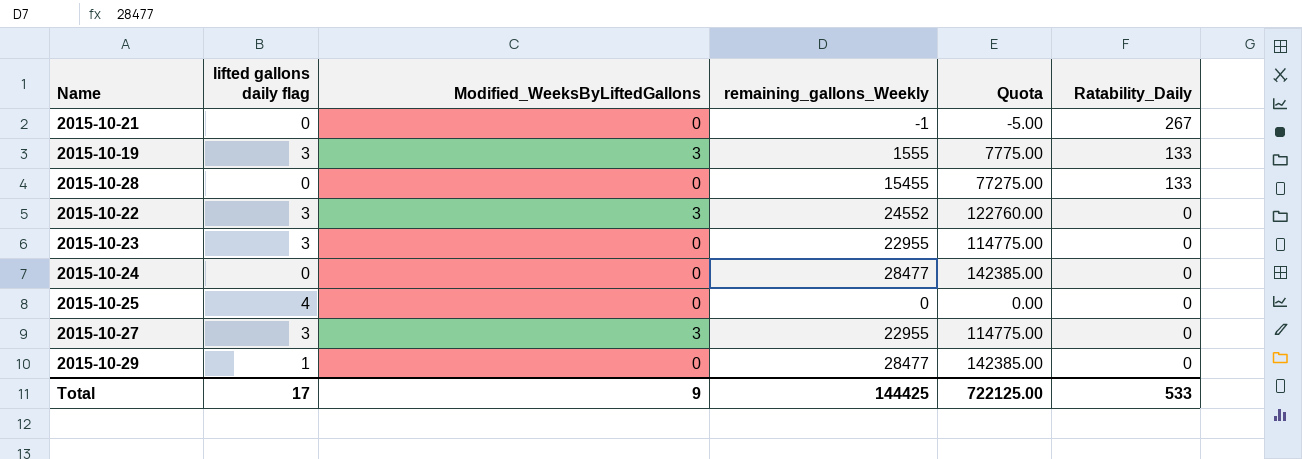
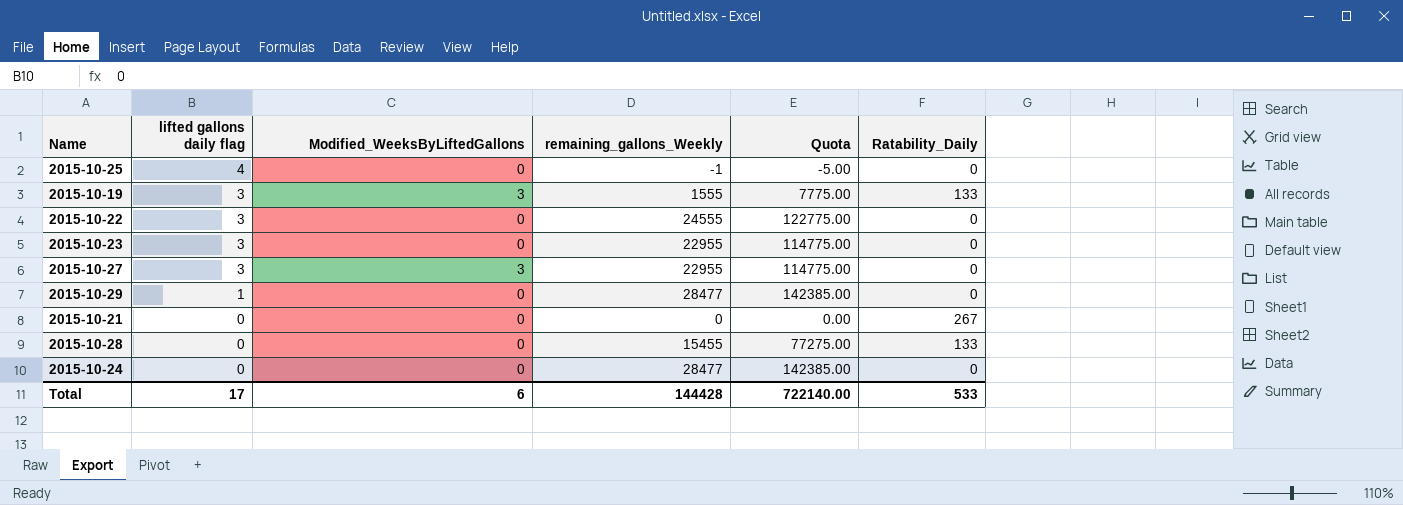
row order: Ratability_Daily descending -> lifted gallons daily flag descending
2015-10-25 | remaining_gallons_Weekly: 0 -> -1
2015-10-25 | Quota: 0.00 -> -5.00
2015-10-22 | Modified_WeeksByLiftedGallons: 3 -> 0
2015-10-22 | remaining_gallons_Weekly: 24552 -> 24555
2015-10-22 | Quota: 122760.00 -> 122775.00
2015-10-21 | remaining_gallons_Weekly: -1 -> 0
2015-10-21 | Quota: -5.00 -> 0.00
Total | Modified_WeeksByLiftedGallons: 9 -> 6
Total | remaining_gallons_Weekly: 144425 -> 144428
Total | Quota: 722125.00 -> 722140.00

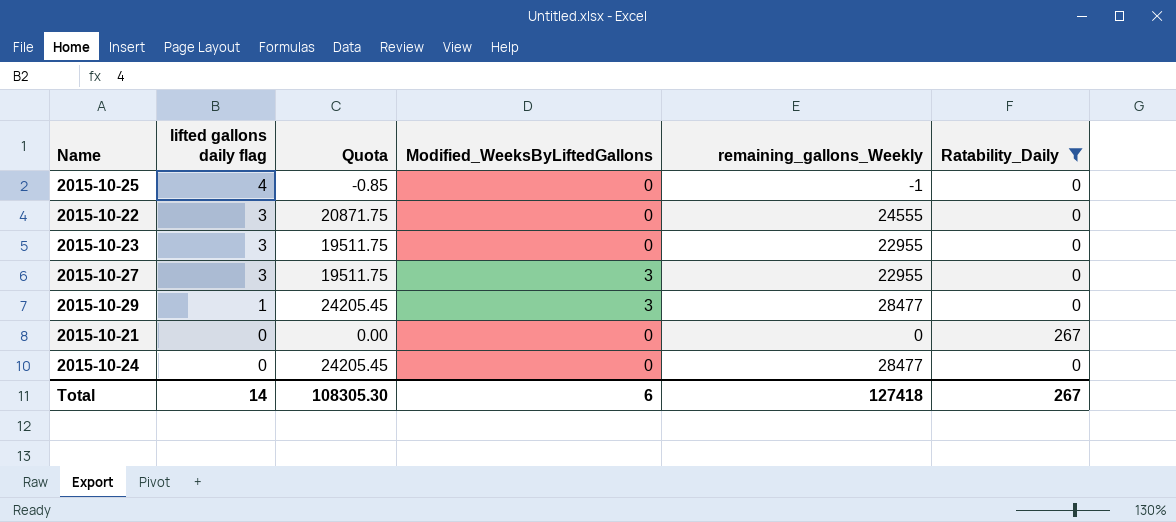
filter: none -> Ratability_Daily != 133
column Quota | formula: [remaining_gallons_Weekly] * 5 -> [remaining_gallons_Weekly] * 0.85
column Quota | position: 5 -> 3
2015-10-29 | Modified_WeeksByLiftedGallons: 0 -> 3
Total | lifted gallons daily flag: 17 -> 14
Total | Quota: 722140.00 -> 108305.30
Total | remaining_gallons_Weekly: 144428 -> 127418
Total | Ratability_Daily: 533 -> 267

